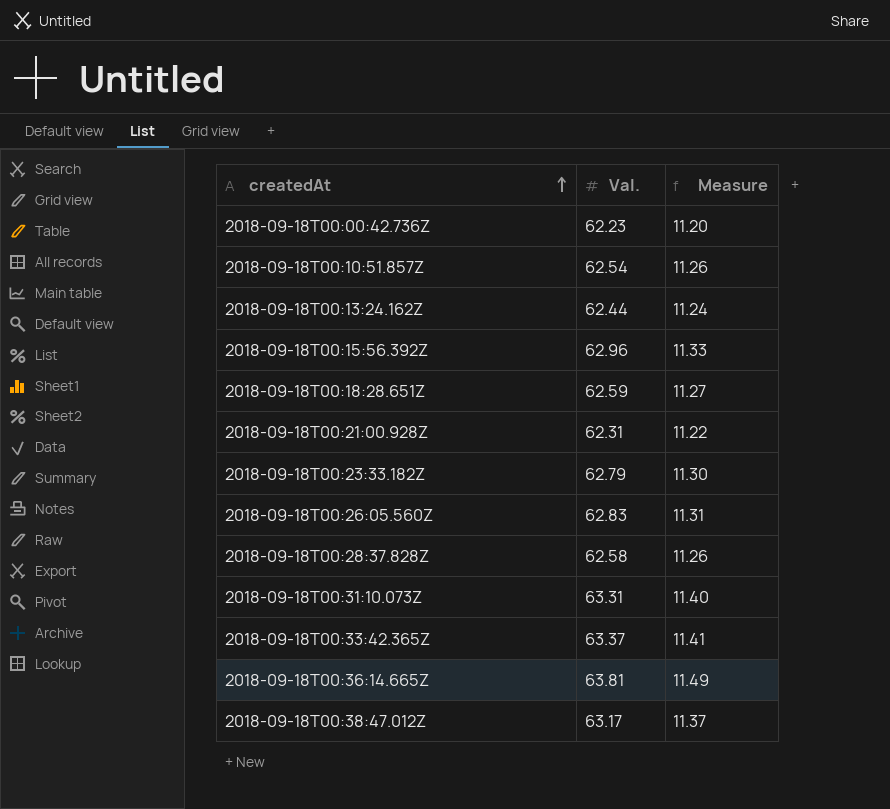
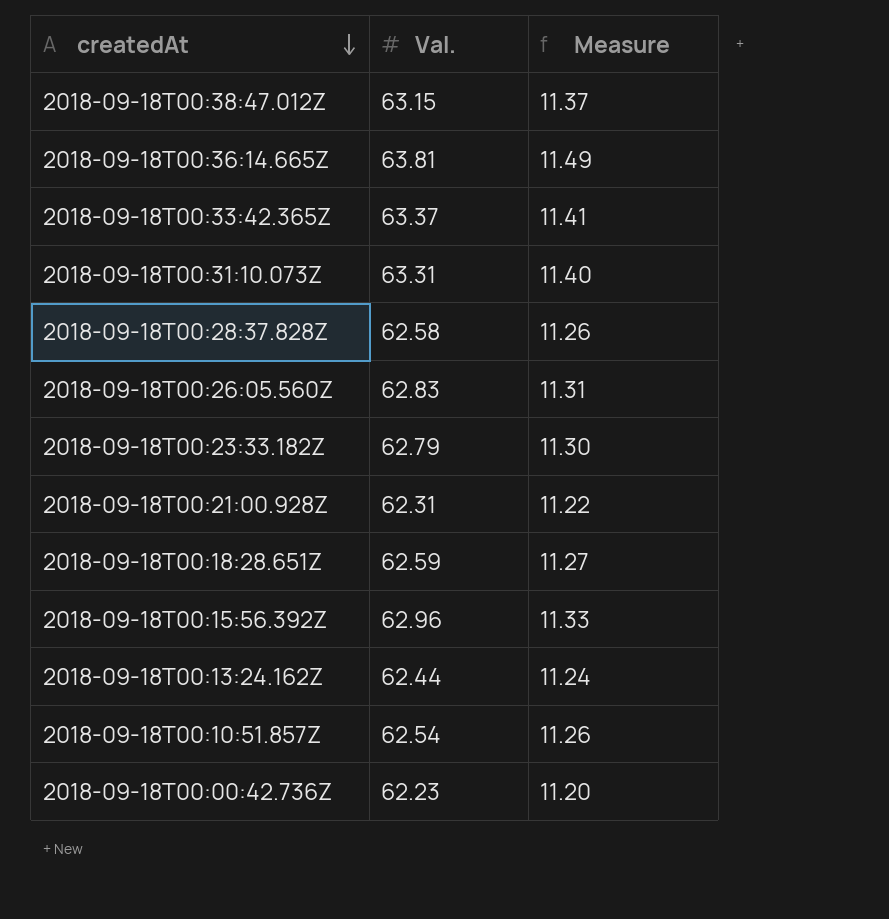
row order: createdAt ascending -> createdAt descending
2018-09-18T00:38:47.012Z | Val.: 63.17 -> 63.15

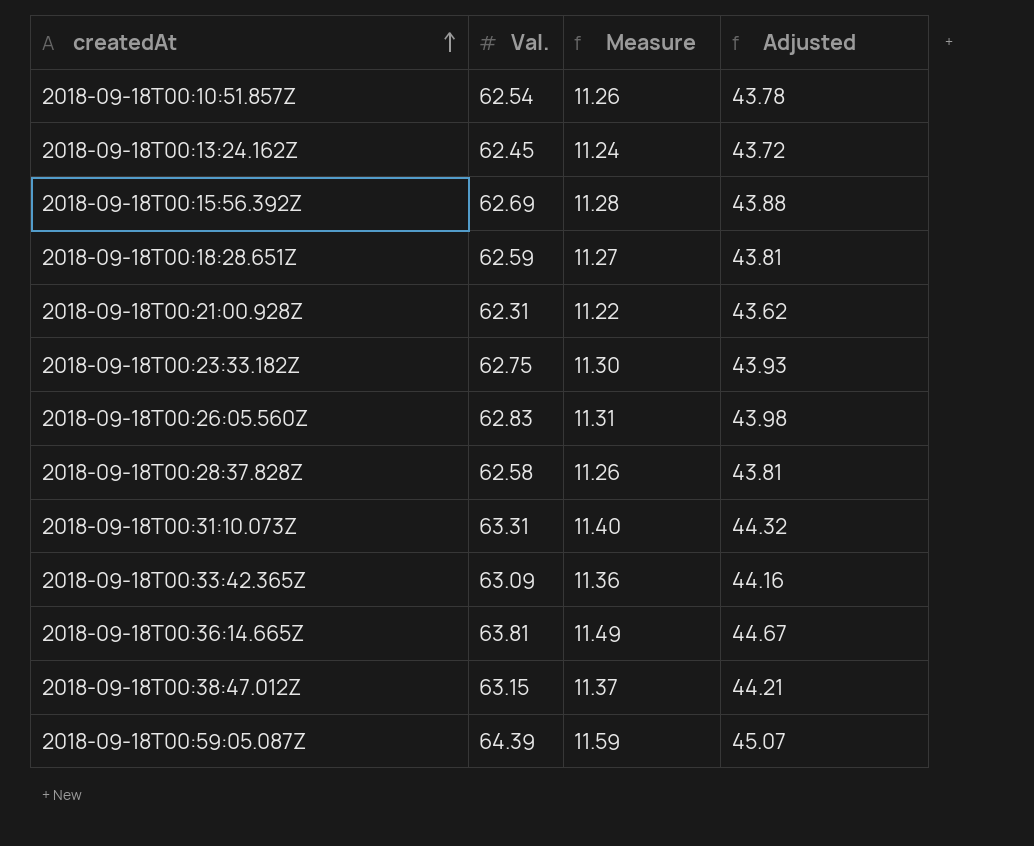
row order: createdAt descending -> createdAt ascending
column Adjusted | formula: none -> [Val.] * 0.7
row 2018-09-18T00:00:42.736Z: 62.23 | 11.20 -> none
2018-09-18T00:13:24.162Z | Val.: 62.44 -> 62.45
2018-09-18T00:15:56.392Z | Val.: 62.96 -> 62.69
2018-09-18T00:15:56.392Z | Measure: 11.33 -> 11.28
2018-09-18T00:23:33.182Z | Val.: 62.79 -> 62.75
2018-09-18T00:33:42.365Z | Val.: 63.37 -> 63.09
2018-09-18T00:33:42.365Z | Measure: 11.41 -> 11.36
row 2018-09-18T00:59:05.087Z: none -> 64.39 | 11.59 | 45.07

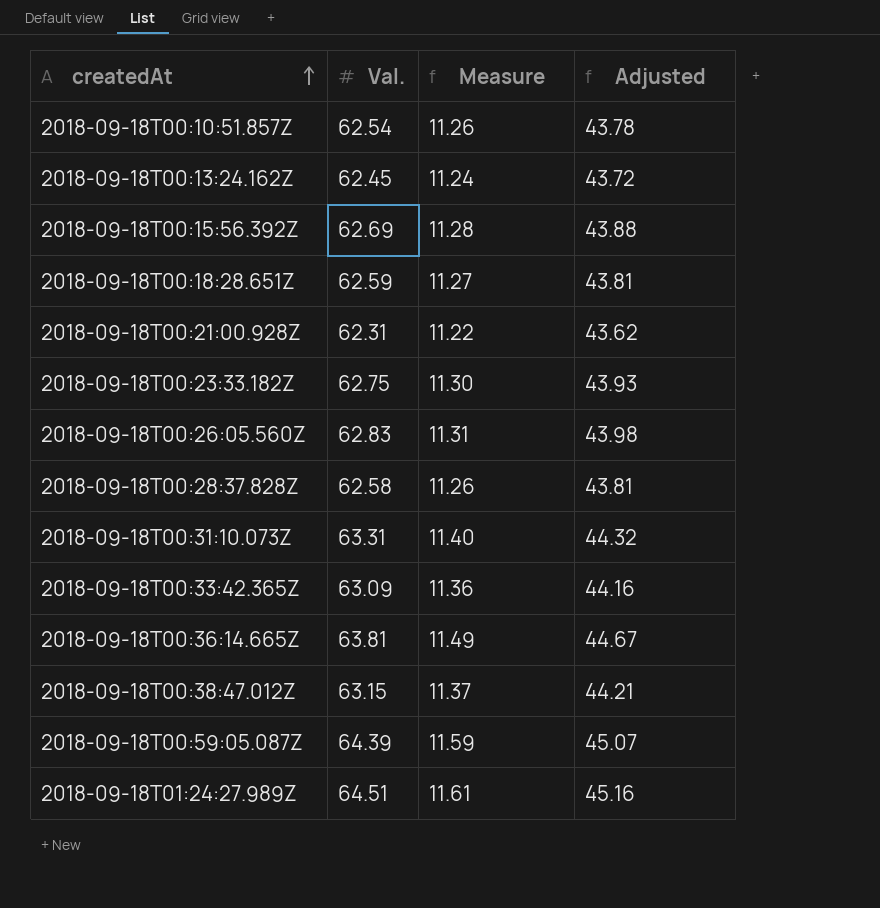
row 2018-09-18T01:24:27.989Z: none -> 64.51 | 11.61 | 45.16

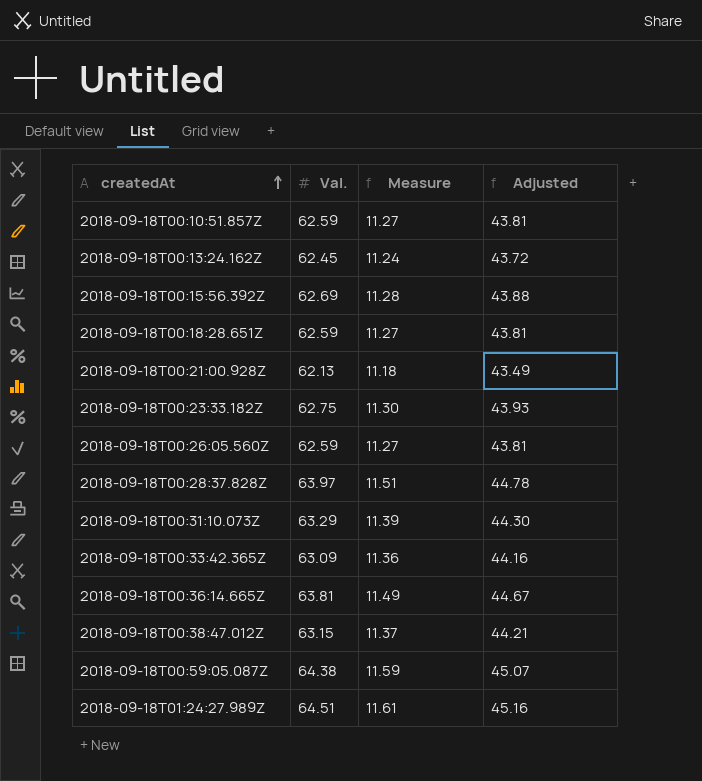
2018-09-18T00:10:51.857Z | Val.: 62.54 -> 62.59
2018-09-18T00:10:51.857Z | Measure: 11.26 -> 11.27
2018-09-18T00:10:51.857Z | Adjusted: 43.78 -> 43.81
2018-09-18T00:21:00.928Z | Val.: 62.31 -> 62.13
2018-09-18T00:21:00.928Z | Measure: 11.22 -> 11.18
2018-09-18T00:21:00.928Z | Adjusted: 43.62 -> 43.49
2018-09-18T00:26:05.560Z | Val.: 62.83 -> 62.59
2018-09-18T00:26:05.560Z | Measure: 11.31 -> 11.27
2018-09-18T00:26:05.560Z | Adjusted: 43.98 -> 43.81
2018-09-18T00:28:37.828Z | Val.: 62.58 -> 63.97
2018-09-18T00:28:37.828Z | Measure: 11.26 -> 11.51
2018-09-18T00:28:37.828Z | Adjusted: 43.81 -> 44.78
2018-09-18T00:31:10.073Z | Val.: 63.31 -> 63.29
2018-09-18T00:31:10.073Z | Measure: 11.40 -> 11.39
2018-09-18T00:31:10.073Z | Adjusted: 44.32 -> 44.30
2018-09-18T00:59:05.087Z | Val.: 64.39 -> 64.38

